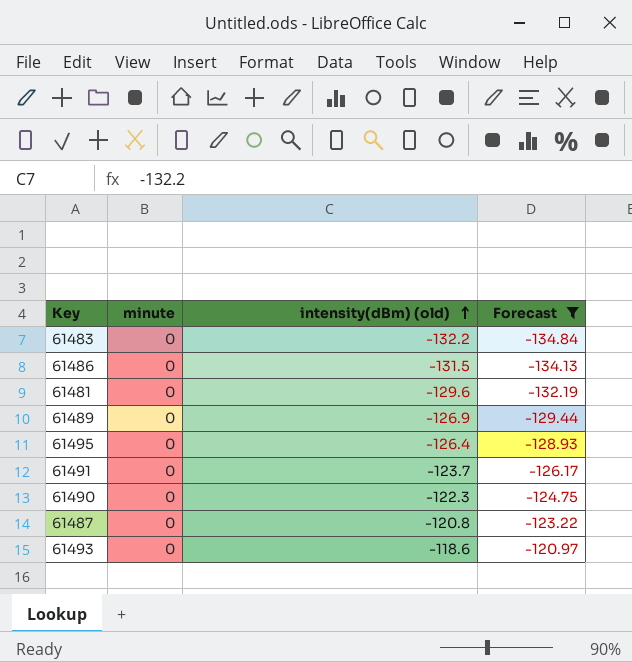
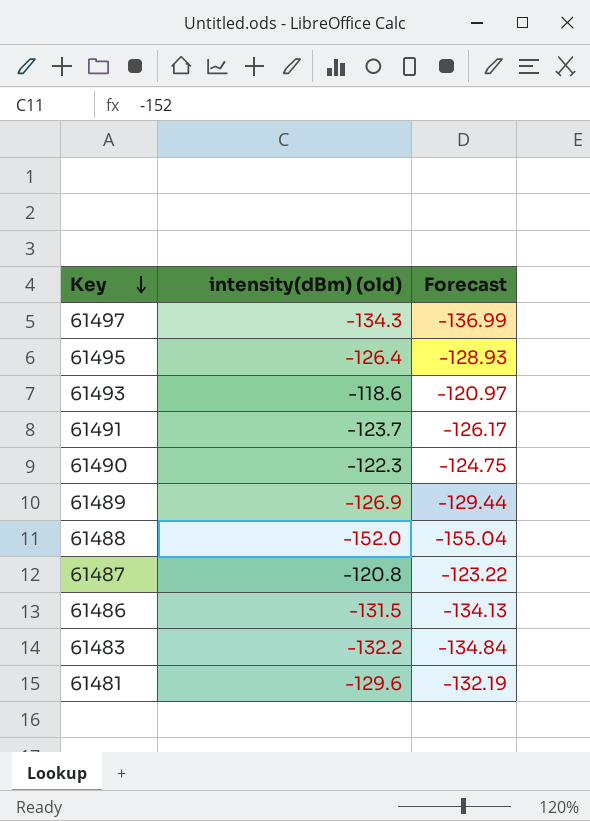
filter: Forecast >= -134.84 -> none
row order: intensity(dBm) (old) ascending -> Key descending
column minute | position: 2 -> none

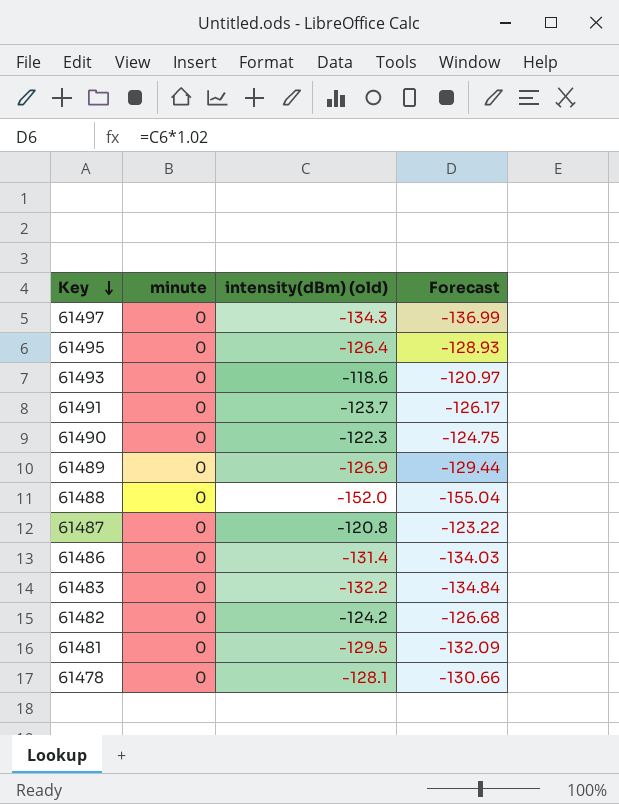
column minute | position: none -> 2
61486 | intensity(dBm) (old): -131.5 -> -131.4
61486 | Forecast: -134.13 -> -134.03
row 61482: none -> 0 | -124.2 | -126.68
61481 | intensity(dBm) (old): -129.6 -> -129.5
61481 | Forecast: -132.19 -> -132.09
row 61478: none -> 0 | -128.1 | -130.66

